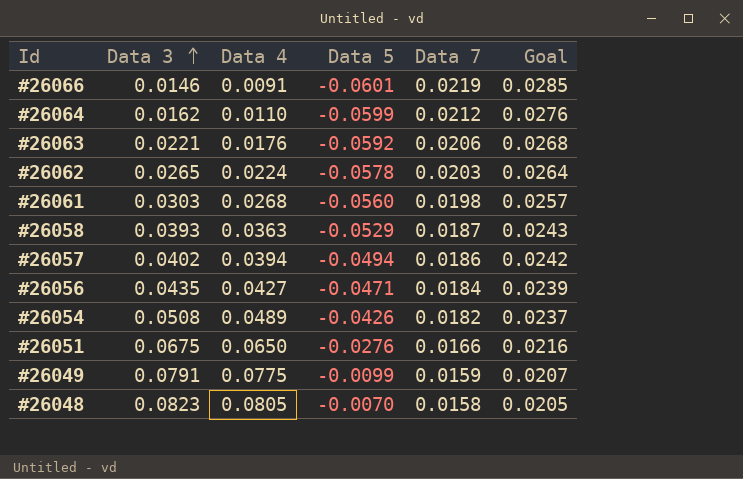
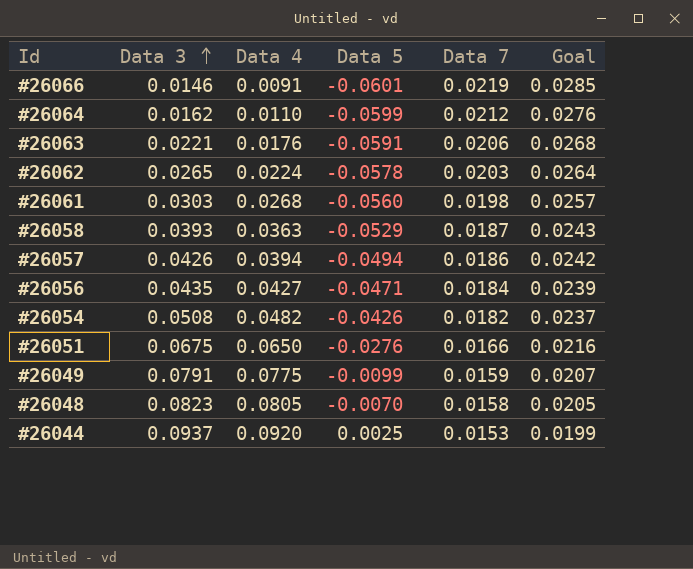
#26063 | Data 5: -0.0592 -> -0.0591
#26057 | Data 3: 0.0402 -> 0.0426
#26054 | Data 4: 0.0489 -> 0.0482
row #26044: none -> 0.0937 | 0.0920 | 0.0025 | 0.0153 | 0.0199

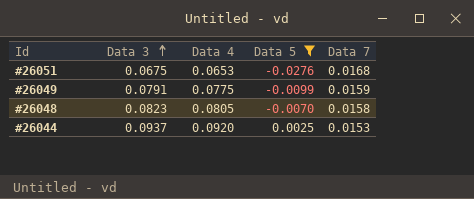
filter: none -> Data 5 >= -0.0276
column Goal | formula: [Data 7] * 1.3 -> none
#26051 | Data 4: 0.0650 -> 0.0653
#26051 | Data 7: 0.0166 -> 0.0168

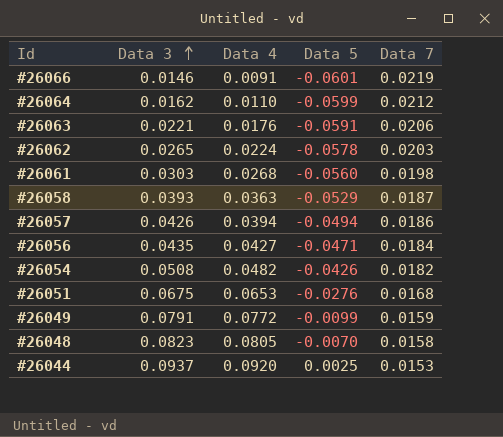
filter: Data 5 >= -0.0276 -> none
#26049 | Data 4: 0.0775 -> 0.0772

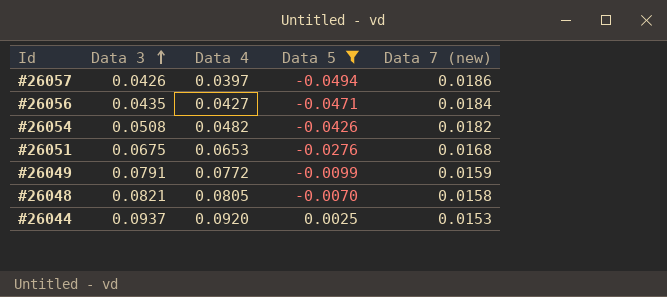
filter: none -> Data 5 >= -0.0494
column name: Data 7 -> Data 7 (new)
#26057 | Data 4: 0.0394 -> 0.0397
#26048 | Data 3: 0.0823 -> 0.0821

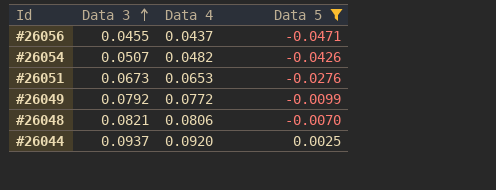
column Data 7 (new) | position: 5 -> none
row #26057: 0.0426 | 0.0397 | -0.0494 | 0.0186 -> none
#26056 | Data 3: 0.0435 -> 0.0455
#26056 | Data 4: 0.0427 -> 0.0437
#26054 | Data 3: 0.0508 -> 0.0507
#26051 | Data 3: 0.0675 -> 0.0673
#26049 | Data 3: 0.0791 -> 0.0792
#26048 | Data 4: 0.0805 -> 0.0806

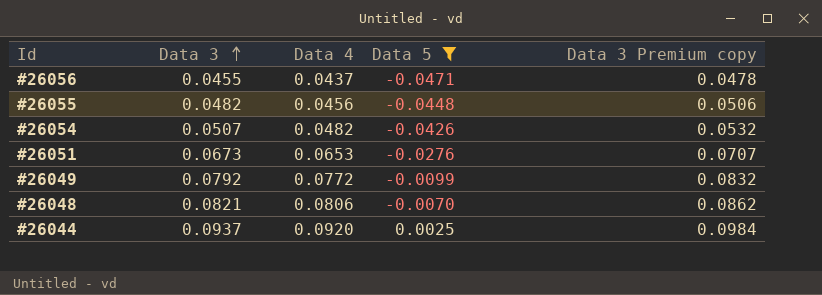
column Data 3 Premium copy | formula: none -> [Data 3] * 1.05
row #26055: none -> 0.0482 | 0.0456 | -0.0448 | 0.0506

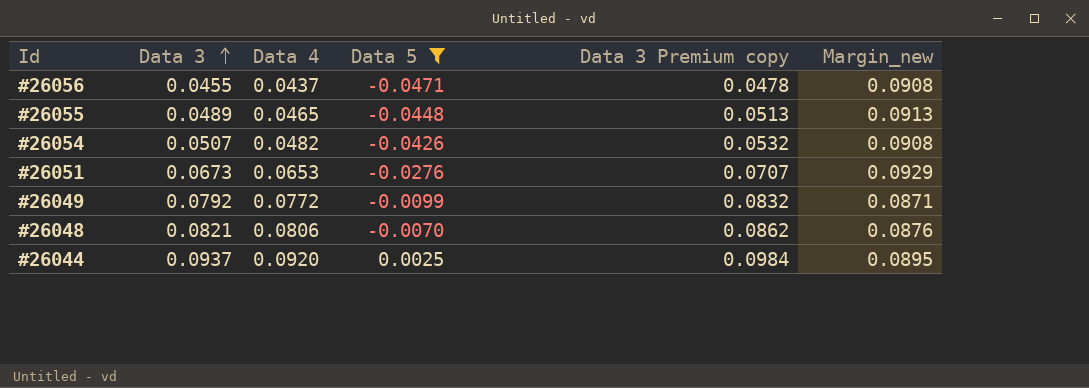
column Margin_new | formula: none -> [Data 4] - [Data 5]
#26055 | Data 3: 0.0482 -> 0.0489
#26055 | Data 4: 0.0456 -> 0.0465
#26055 | Data 3 Premium copy: 0.0506 -> 0.0513

